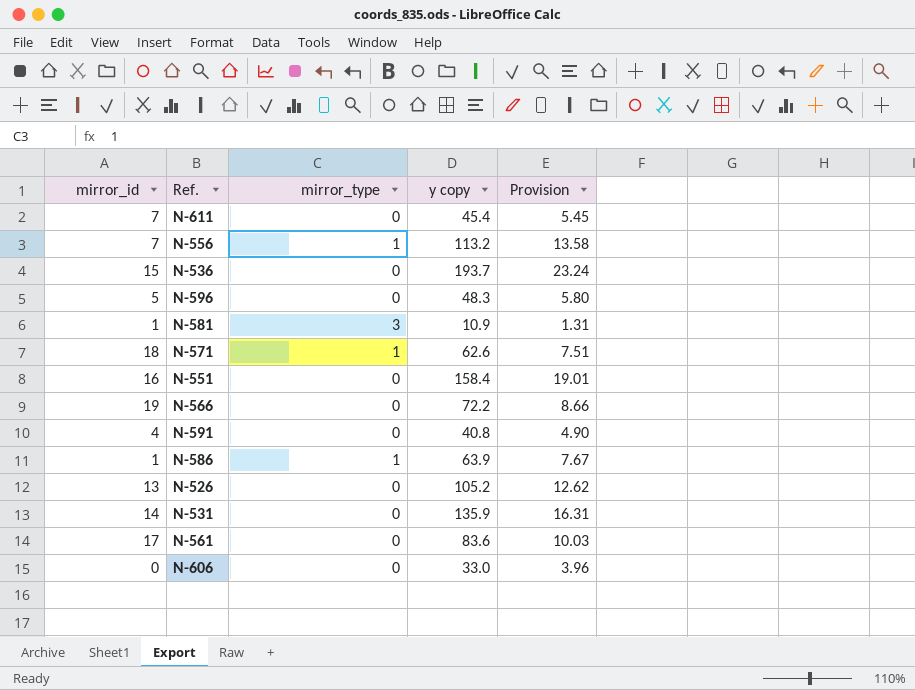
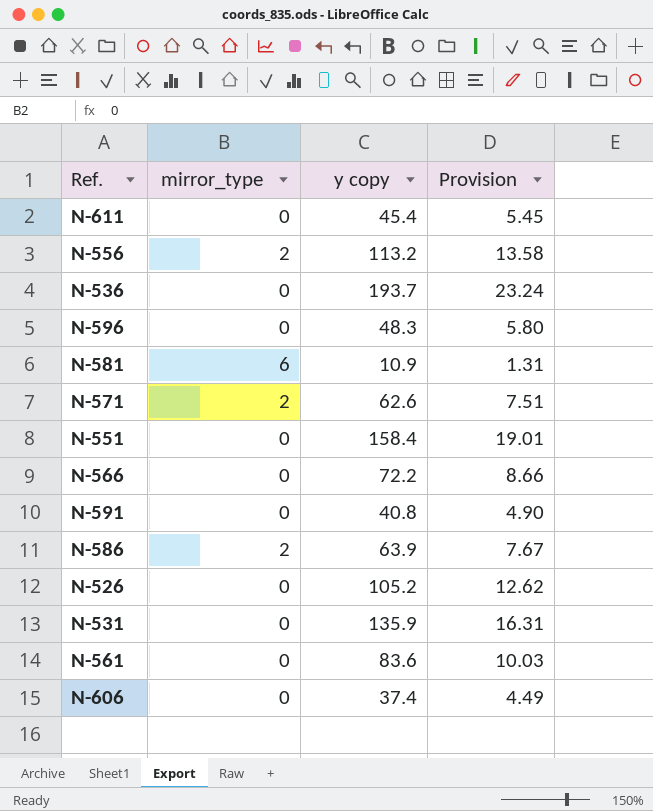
column mirror_id | position: 1 -> none
N-556 | mirror_type: 1 -> 2
N-581 | mirror_type: 3 -> 6
N-571 | mirror_type: 1 -> 2
N-586 | mirror_type: 1 -> 2
N-606 | y copy: 33.0 -> 37.4
N-606 | Provision: 3.96 -> 4.49

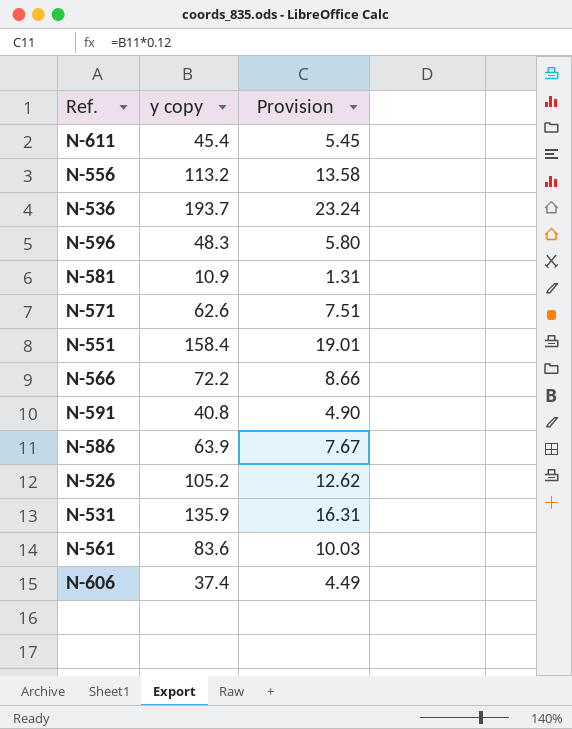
column mirror_type | position: 2 -> none

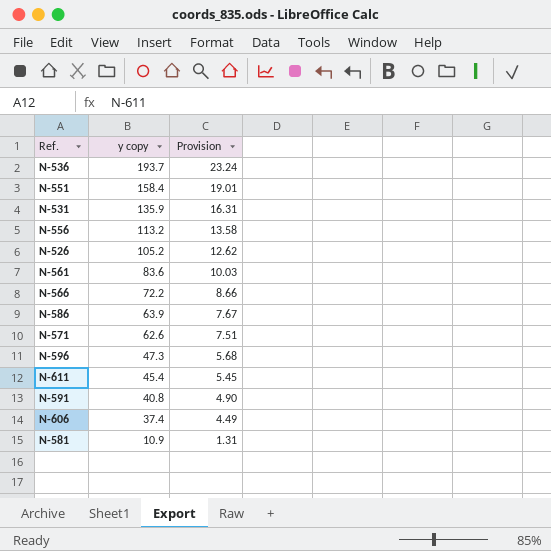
row order: none -> y copy descending
N-596 | y copy: 48.3 -> 47.3
N-596 | Provision: 5.80 -> 5.68

